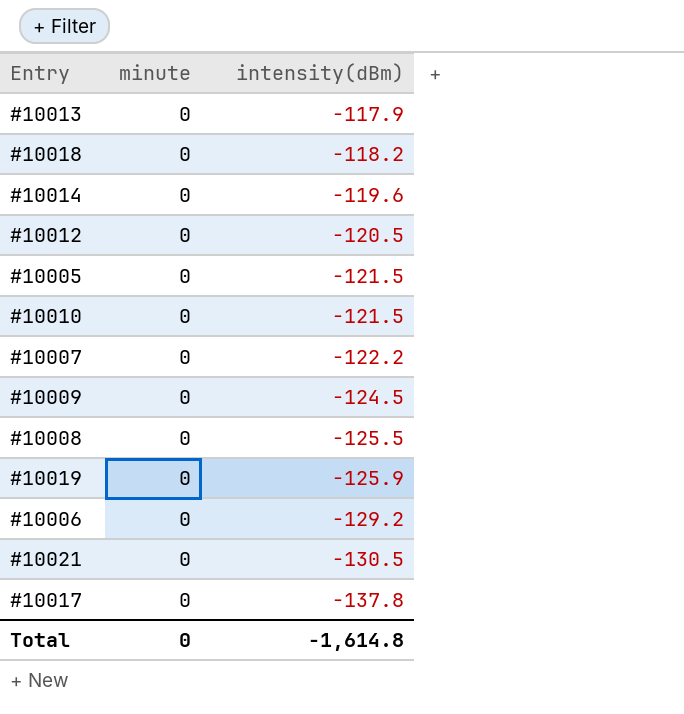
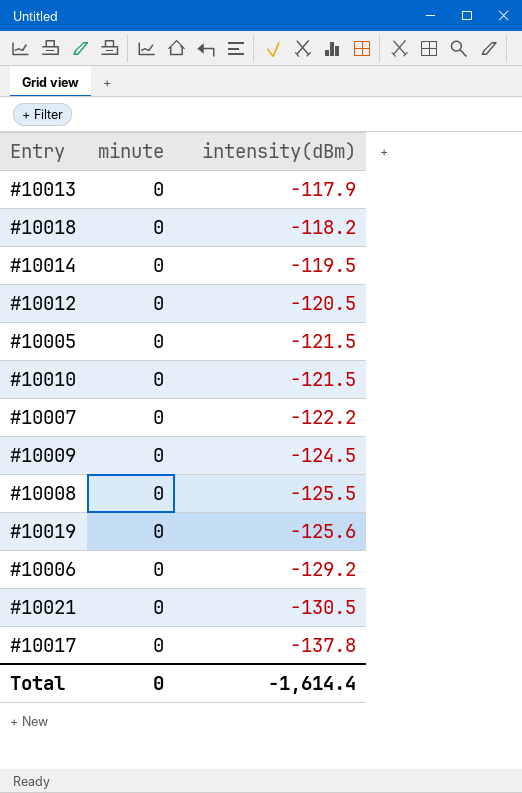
#10014 | intensity(dBm): -119.6 -> -119.5
#10019 | intensity(dBm): -125.9 -> -125.6
Total | intensity(dBm): -1,614.8 -> -1,614.4

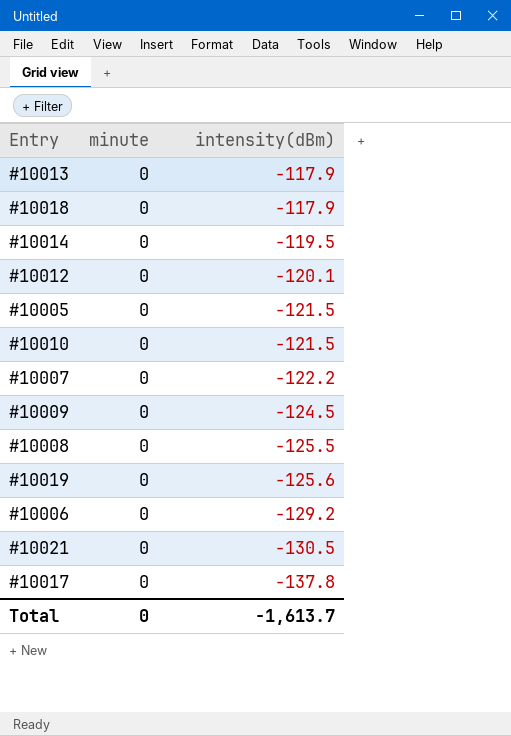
#10018 | intensity(dBm): -118.2 -> -117.9
#10012 | intensity(dBm): -120.5 -> -120.1
Total | intensity(dBm): -1,614.4 -> -1,613.7

